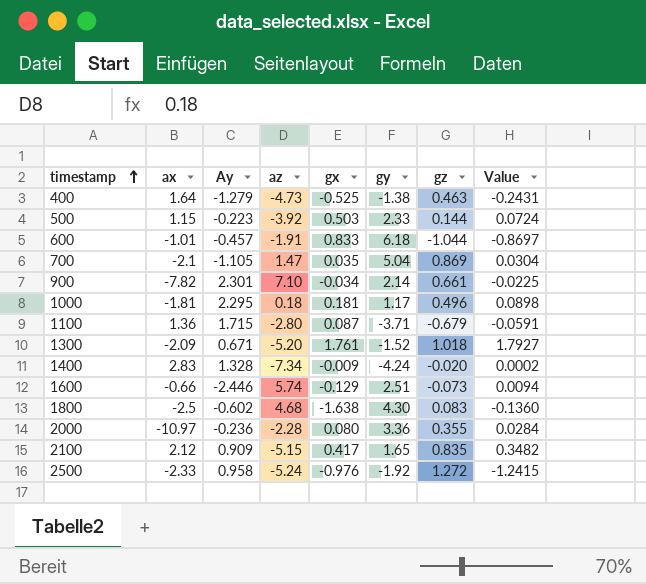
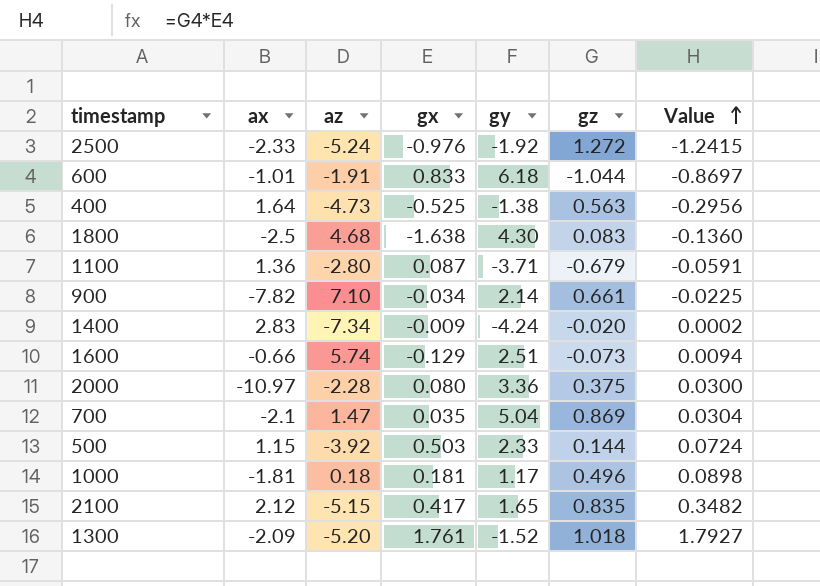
row order: timestamp ascending -> Value ascending
column Ay | position: 3 -> none
400 | gz: 0.463 -> 0.563
400 | Value: -0.2431 -> -0.2956
2000 | gz: 0.355 -> 0.375
2000 | Value: 0.0284 -> 0.0300

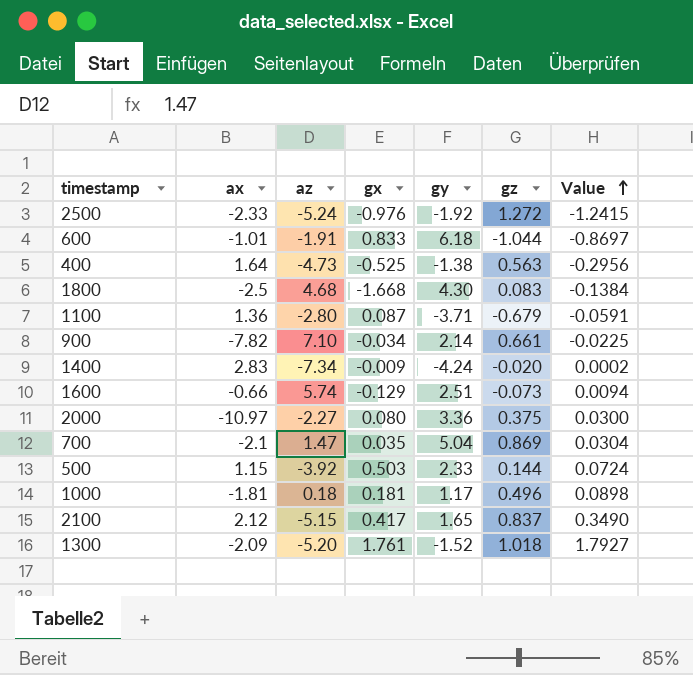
1800 | gx: -1.638 -> -1.668
1800 | Value: -0.1360 -> -0.1384
2000 | az: -2.28 -> -2.27
2100 | gz: 0.835 -> 0.837
2100 | Value: 0.3482 -> 0.3490

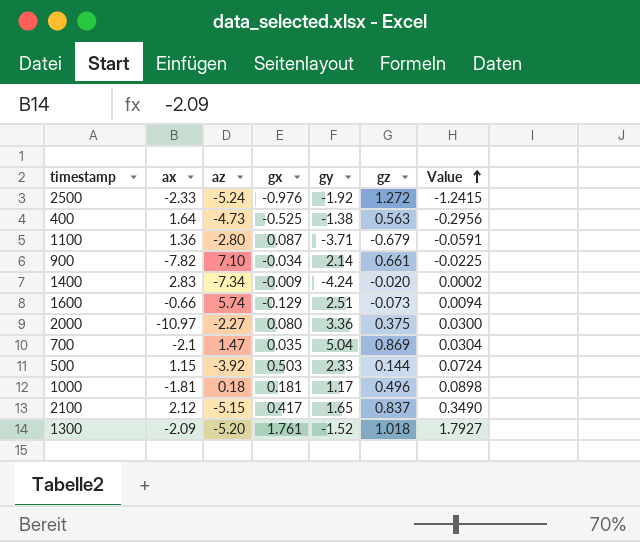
row 600: -1.01 | -1.91 | 0.833 | 6.18 | -1.044 | -0.8697 -> none
row 1800: -2.5 | 4.68 | -1.668 | 4.30 | 0.083 | -0.1384 -> none

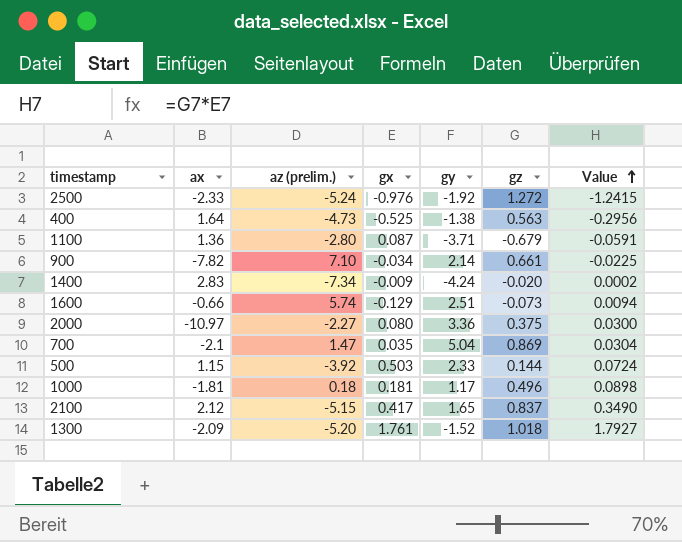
column name: az -> az (prelim.)

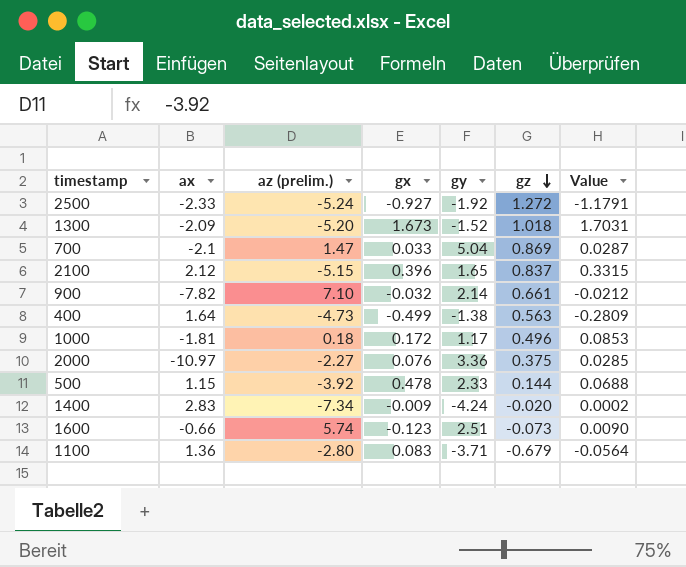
row order: Value ascending -> gz descending
2500 | gx: -0.976 -> -0.927
2500 | Value: -1.2415 -> -1.1791
1300 | gx: 1.761 -> 1.673
1300 | Value: 1.7927 -> 1.7031
700 | gx: 0.035 -> 0.033
700 | Value: 0.0304 -> 0.0287
2100 | gx: 0.417 -> 0.396
2100 | Value: 0.3490 -> 0.3315
900 | gx: -0.034 -> -0.032
900 | Value: -0.0225 -> -0.0212
400 | gx: -0.525 -> -0.499
400 | Value: -0.2956 -> -0.2809
1000 | gx: 0.181 -> 0.172
1000 | Value: 0.0898 -> 0.0853
2000 | gx: 0.080 -> 0.076
2000 | Value: 0.0300 -> 0.0285
500 | gx: 0.503 -> 0.478
500 | Value: 0.0724 -> 0.0688
1600 | gx: -0.129 -> -0.123
1600 | Value: 0.0094 -> 0.0090
1100 | gx: 0.087 -> 0.083
1100 | Value: -0.0591 -> -0.0564

